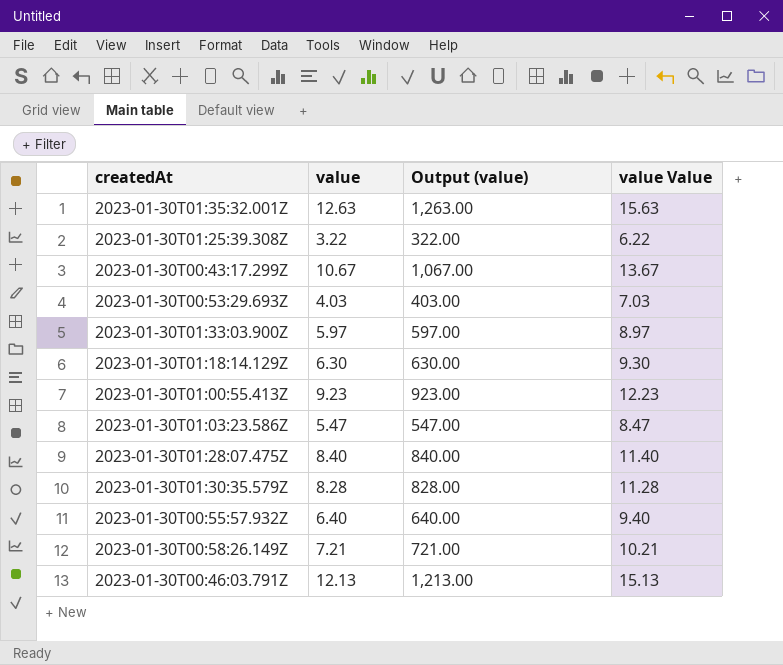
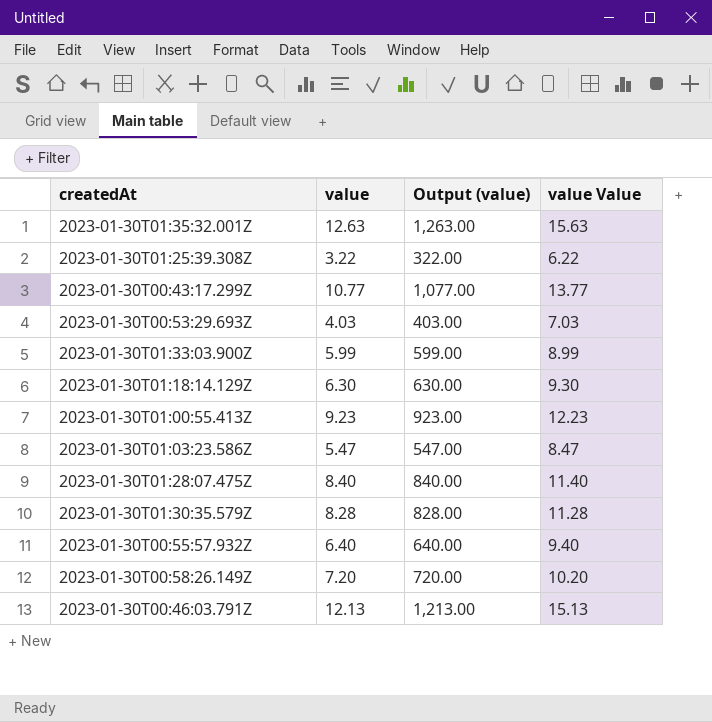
2023-01-30T00:43:17.299Z | value: 10.67 -> 10.77
2023-01-30T00:43:17.299Z | Output (value): 1,067.00 -> 1,077.00
2023-01-30T00:43:17.299Z | value Value: 13.67 -> 13.77
2023-01-30T01:33:03.900Z | value: 5.97 -> 5.99
2023-01-30T01:33:03.900Z | Output (value): 597.00 -> 599.00
2023-01-30T01:33:03.900Z | value Value: 8.97 -> 8.99
2023-01-30T00:58:26.149Z | value: 7.21 -> 7.20
2023-01-30T00:58:26.149Z | Output (value): 721.00 -> 720.00
2023-01-30T00:58:26.149Z | value Value: 10.21 -> 10.20

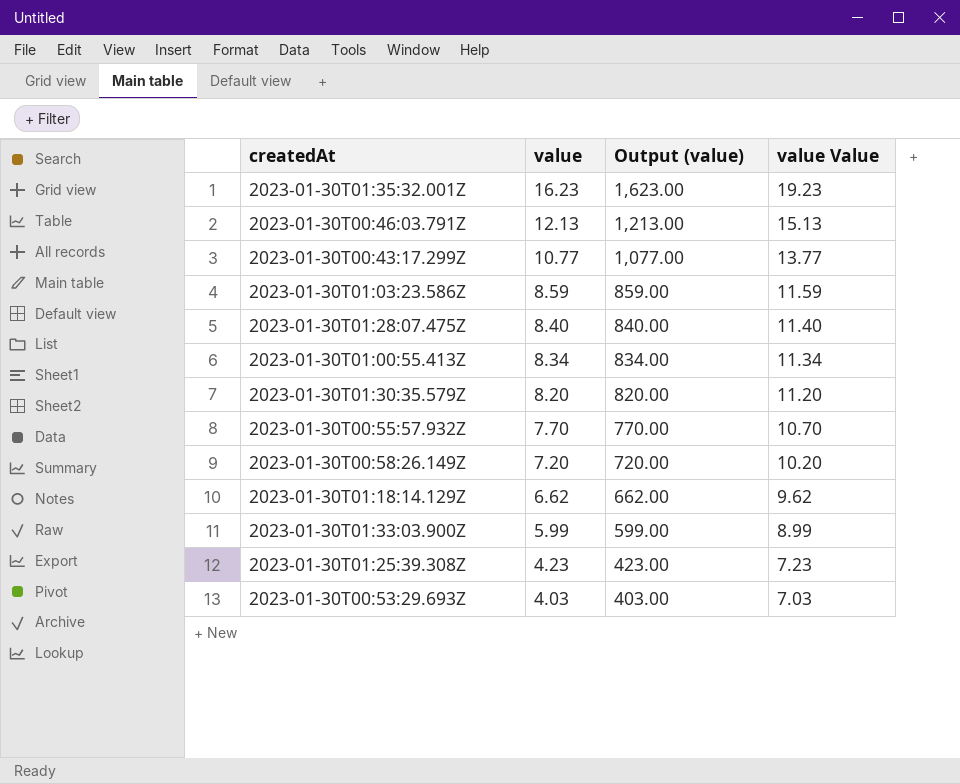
row order: none -> value descending
2023-01-30T01:35:32.001Z | value: 12.63 -> 16.23
2023-01-30T01:35:32.001Z | Output (value): 1,263.00 -> 1,623.00
2023-01-30T01:35:32.001Z | value Value: 15.63 -> 19.23
2023-01-30T01:03:23.586Z | value: 5.47 -> 8.59
2023-01-30T01:03:23.586Z | Output (value): 547.00 -> 859.00
2023-01-30T01:03:23.586Z | value Value: 8.47 -> 11.59
2023-01-30T01:00:55.413Z | value: 9.23 -> 8.34
2023-01-30T01:00:55.413Z | Output (value): 923.00 -> 834.00
2023-01-30T01:00:55.413Z | value Value: 12.23 -> 11.34
2023-01-30T01:30:35.579Z | value: 8.28 -> 8.20
2023-01-30T01:30:35.579Z | Output (value): 828.00 -> 820.00
2023-01-30T01:30:35.579Z | value Value: 11.28 -> 11.20
2023-01-30T00:55:57.932Z | value: 6.40 -> 7.70
2023-01-30T00:55:57.932Z | Output (value): 640.00 -> 770.00
2023-01-30T00:55:57.932Z | value Value: 9.40 -> 10.70
2023-01-30T01:18:14.129Z | value: 6.30 -> 6.62
2023-01-30T01:18:14.129Z | Output (value): 630.00 -> 662.00
2023-01-30T01:18:14.129Z | value Value: 9.30 -> 9.62
2023-01-30T01:25:39.308Z | value: 3.22 -> 4.23
2023-01-30T01:25:39.308Z | Output (value): 322.00 -> 423.00
2023-01-30T01:25:39.308Z | value Value: 6.22 -> 7.23

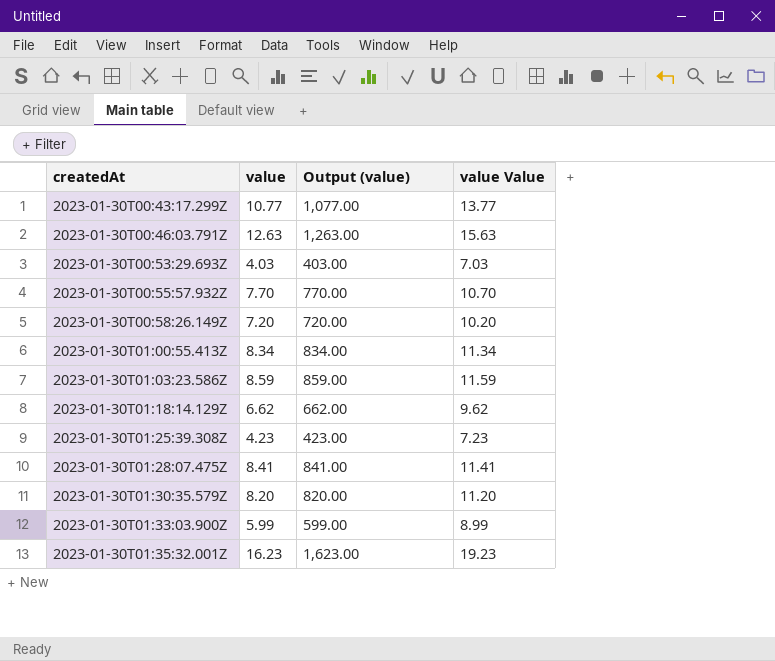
row order: value descending -> createdAt ascending
2023-01-30T00:46:03.791Z | value: 12.13 -> 12.63
2023-01-30T00:46:03.791Z | Output (value): 1,213.00 -> 1,263.00
2023-01-30T00:46:03.791Z | value Value: 15.13 -> 15.63
2023-01-30T01:28:07.475Z | value: 8.40 -> 8.41
2023-01-30T01:28:07.475Z | Output (value): 840.00 -> 841.00
2023-01-30T01:28:07.475Z | value Value: 11.40 -> 11.41

